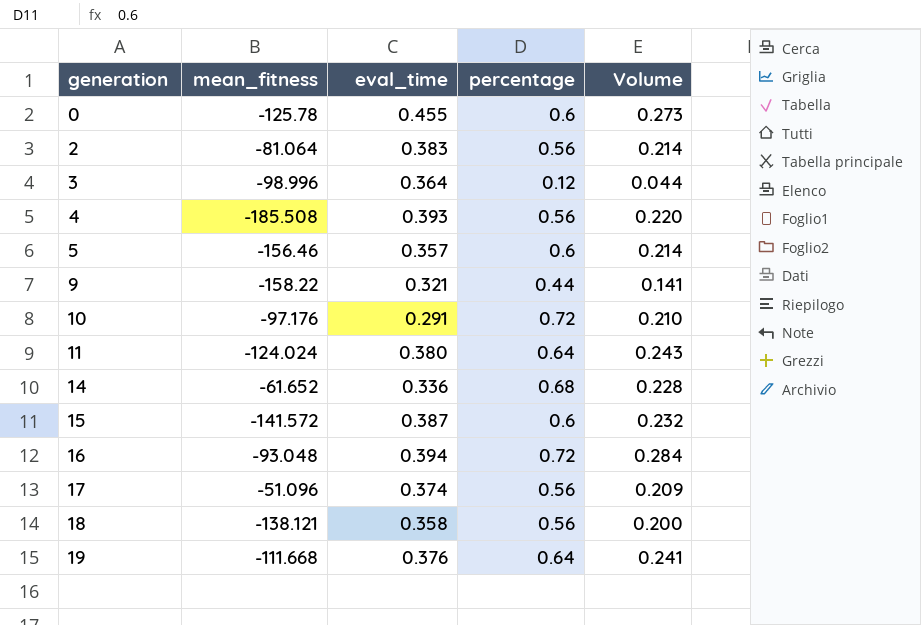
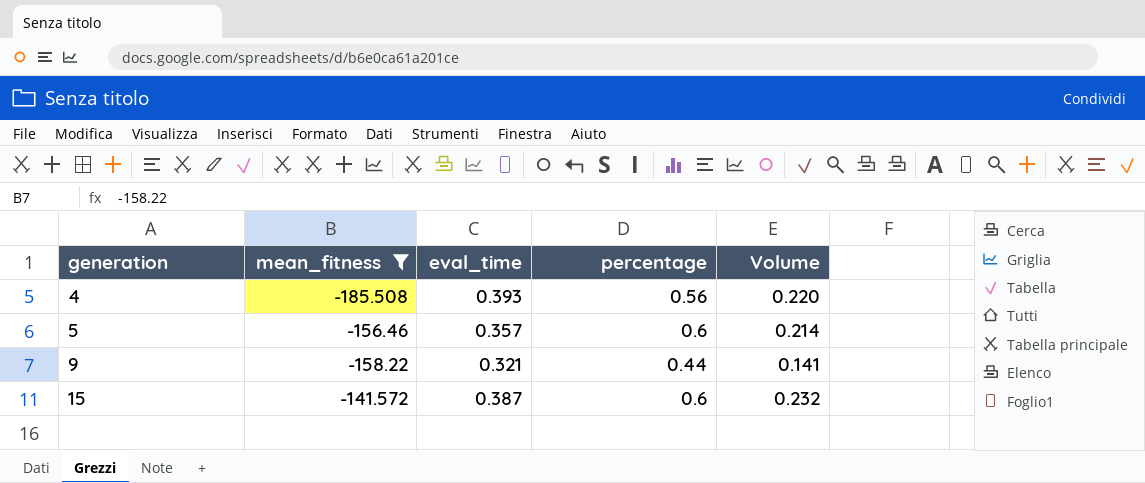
filter: none -> mean_fitness <= -141.572

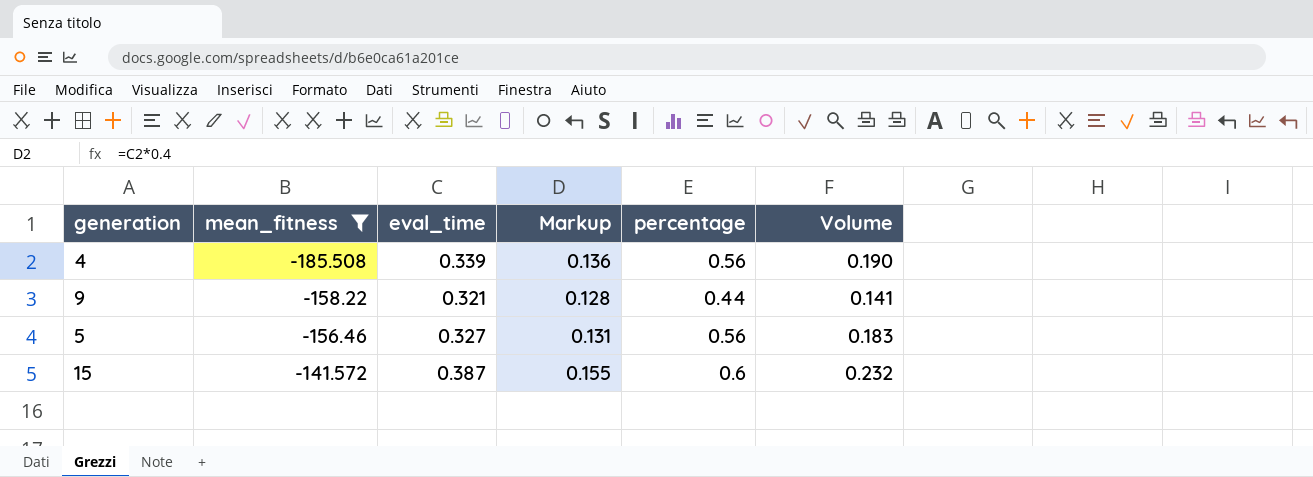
row order: generation ascending -> mean_fitness ascending
column Markup | formula: none -> [eval_time] * 0.4
4 | eval_time: 0.393 -> 0.339
4 | Volume: 0.220 -> 0.190
5 | eval_time: 0.357 -> 0.327
5 | percentage: 0.6 -> 0.56
5 | Volume: 0.214 -> 0.183

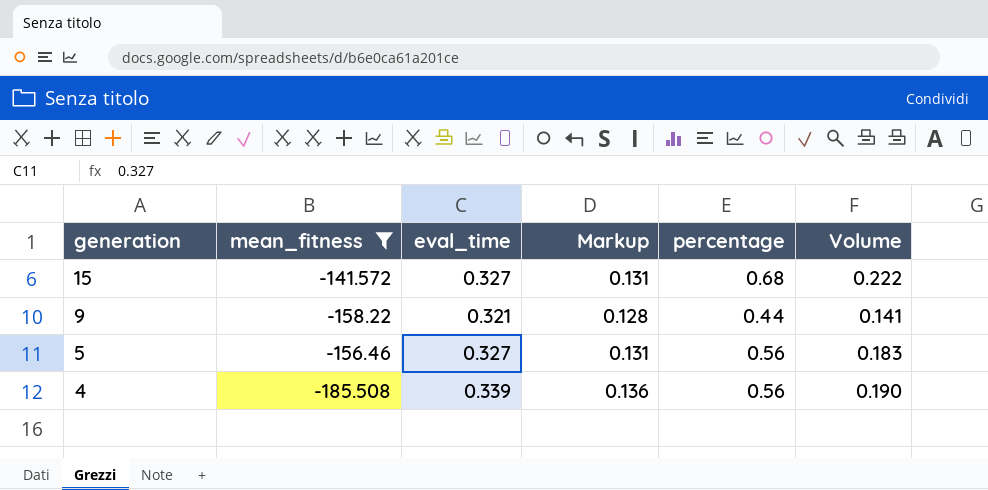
row order: mean_fitness ascending -> generation descending
15 | eval_time: 0.387 -> 0.327
15 | Markup: 0.155 -> 0.131
15 | percentage: 0.6 -> 0.68
15 | Volume: 0.232 -> 0.222

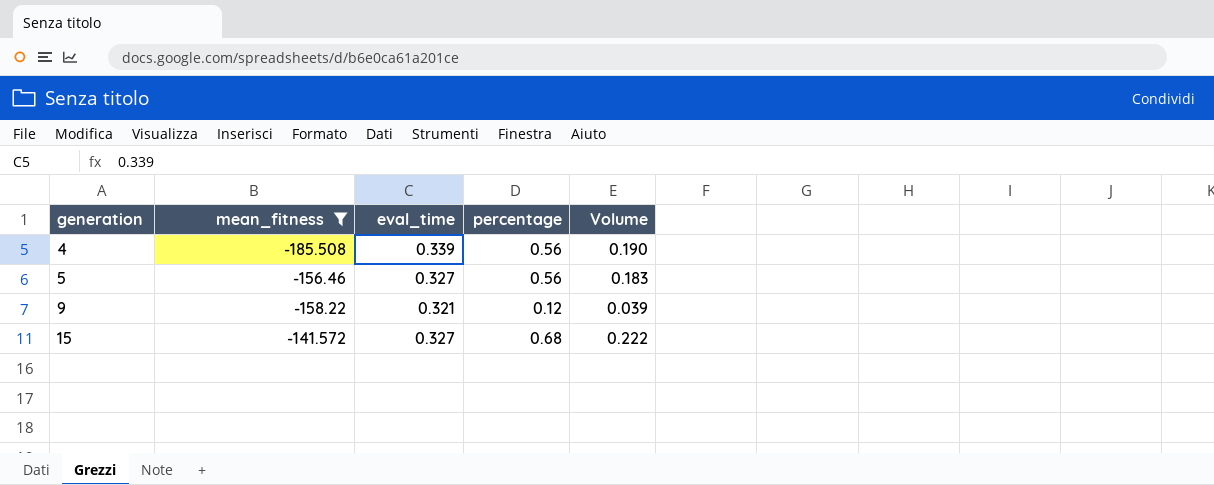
row order: generation descending -> generation ascending
column Markup | formula: [eval_time] * 0.4 -> none
9 | percentage: 0.44 -> 0.12
9 | Volume: 0.141 -> 0.039

